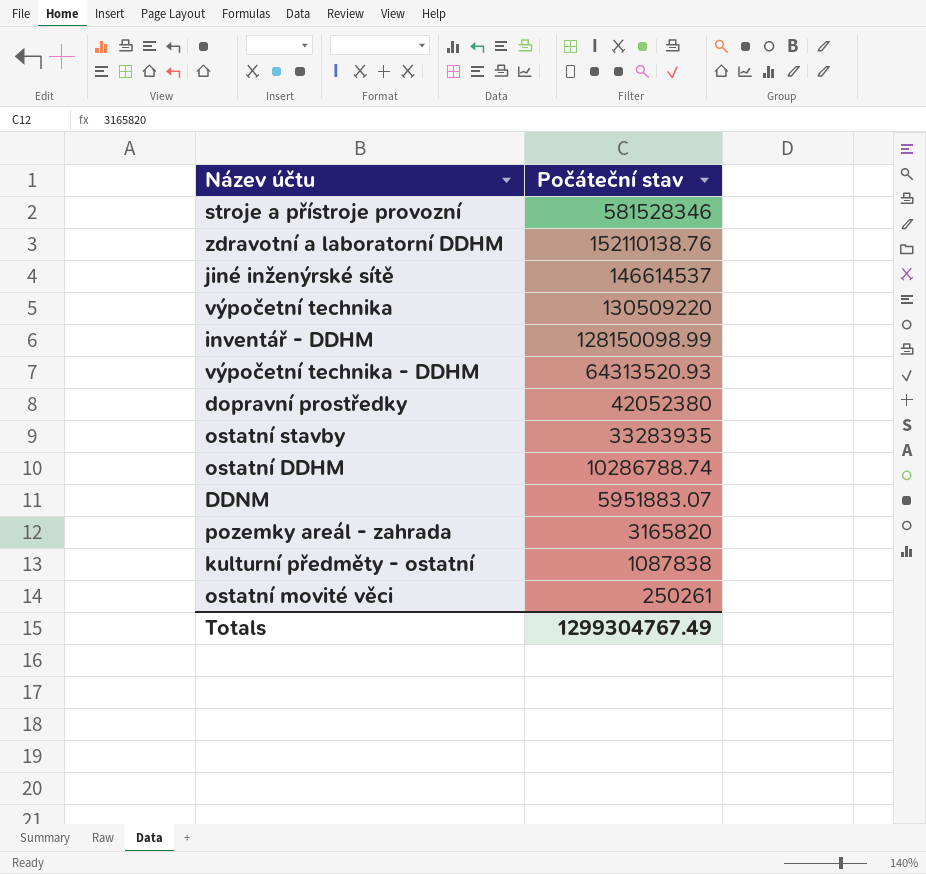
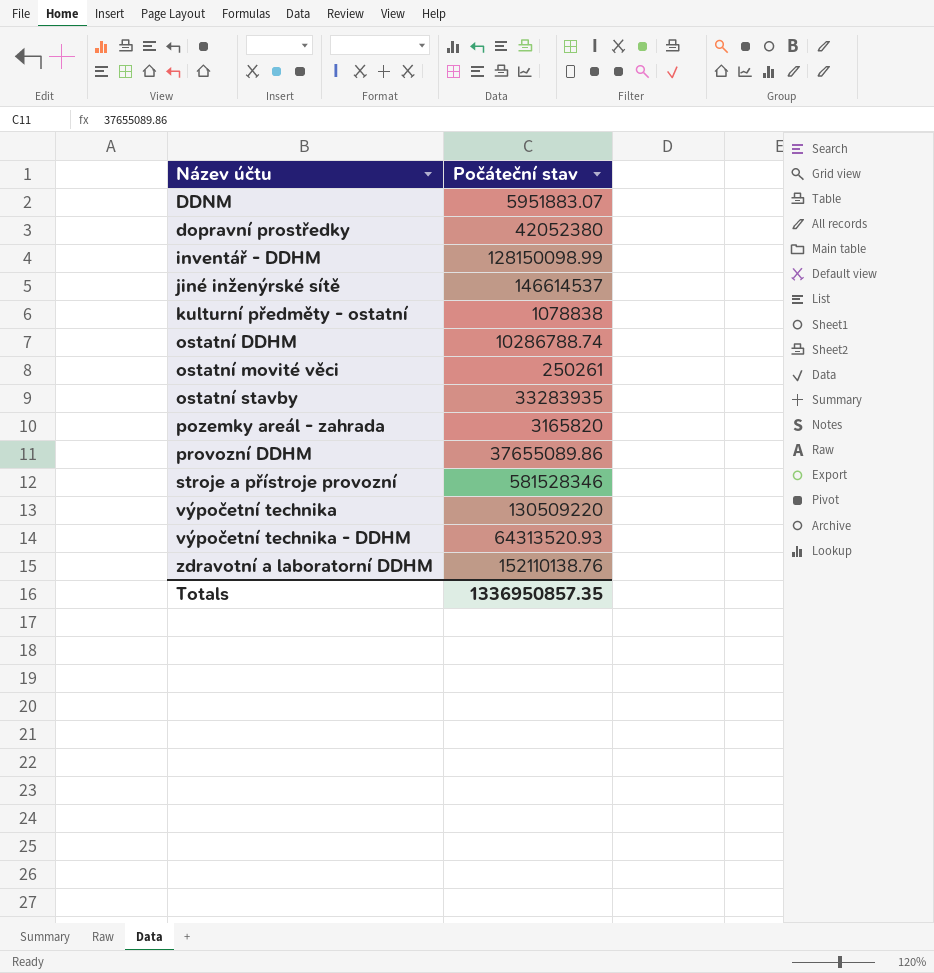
row order: Počáteční stav descending -> Název účtu ascending
kulturní předměty - ostatní | Počáteční stav: 1087838 -> 1078838
row provozní DDHM: none -> 37655089.86
Totals | Počáteční stav: 1299304767.49 -> 1336950857.35

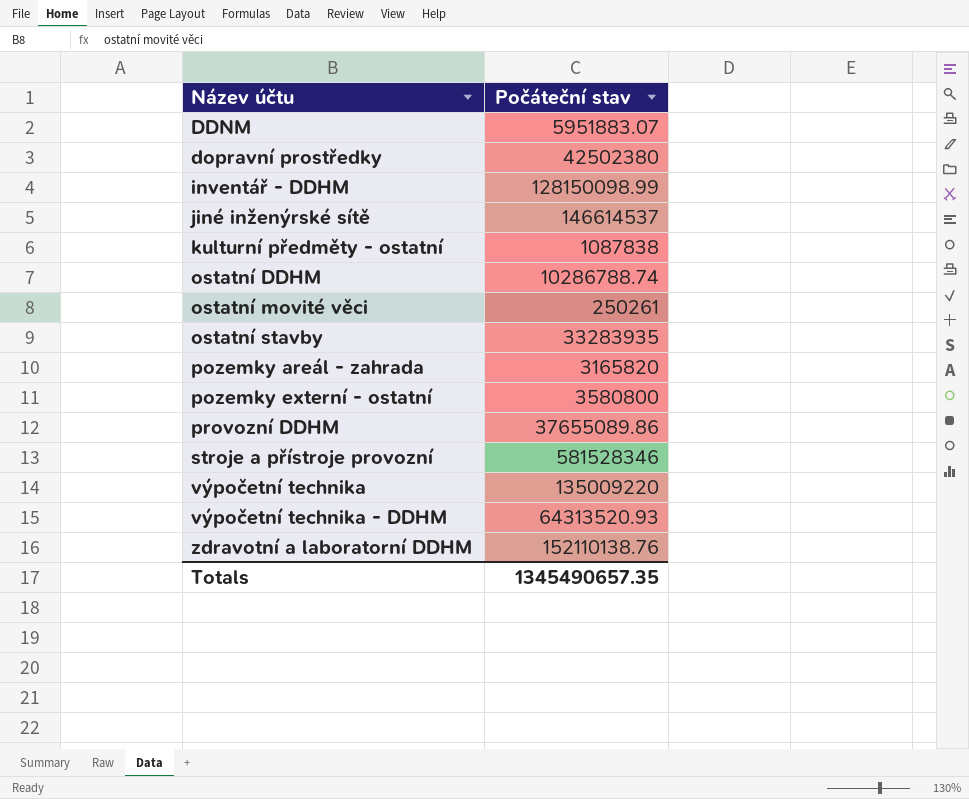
dopravní prostředky | Počáteční stav: 42052380 -> 42502380
kulturní předměty - ostatní | Počáteční stav: 1078838 -> 1087838
row pozemky externí - ostatní: none -> 3580800
výpočetní technika | Počáteční stav: 130509220 -> 135009220
Totals | Počáteční stav: 1336950857.35 -> 1345490657.35

